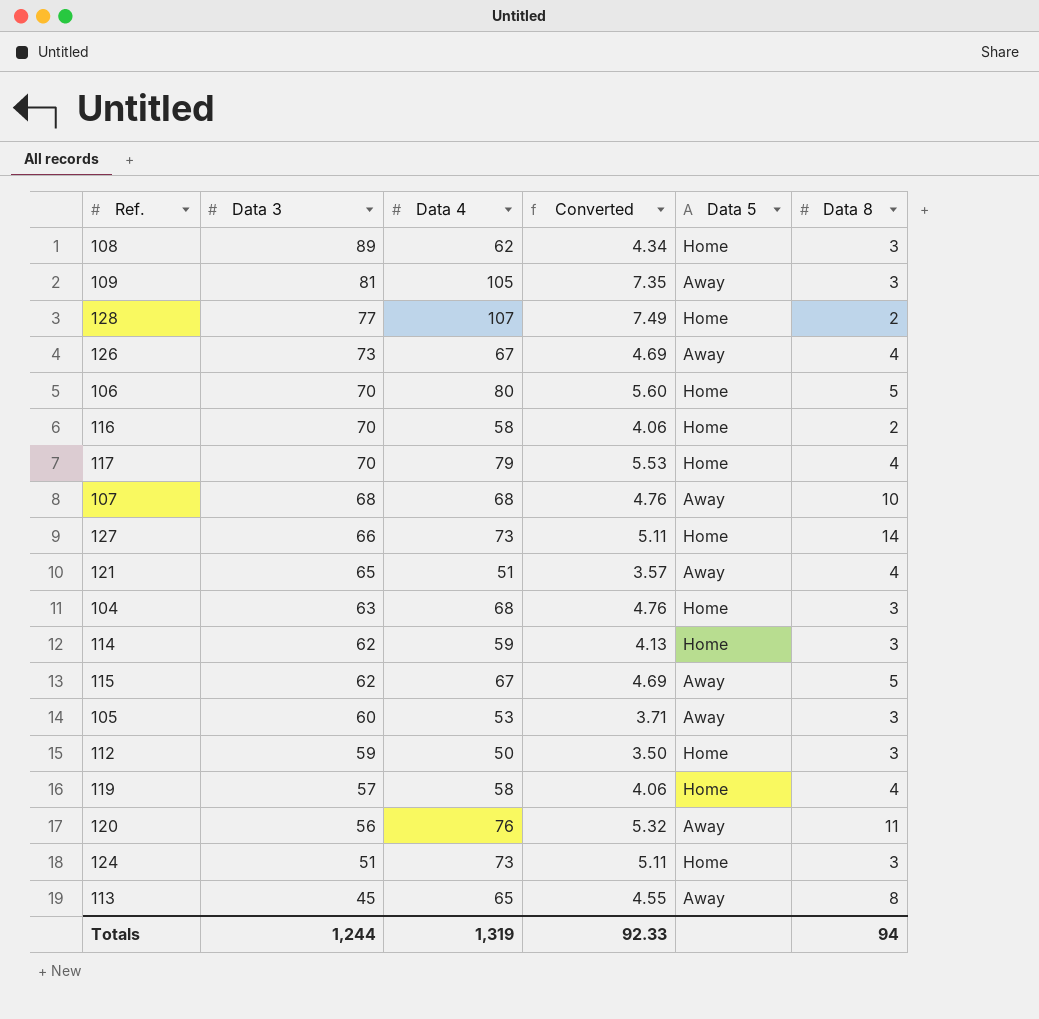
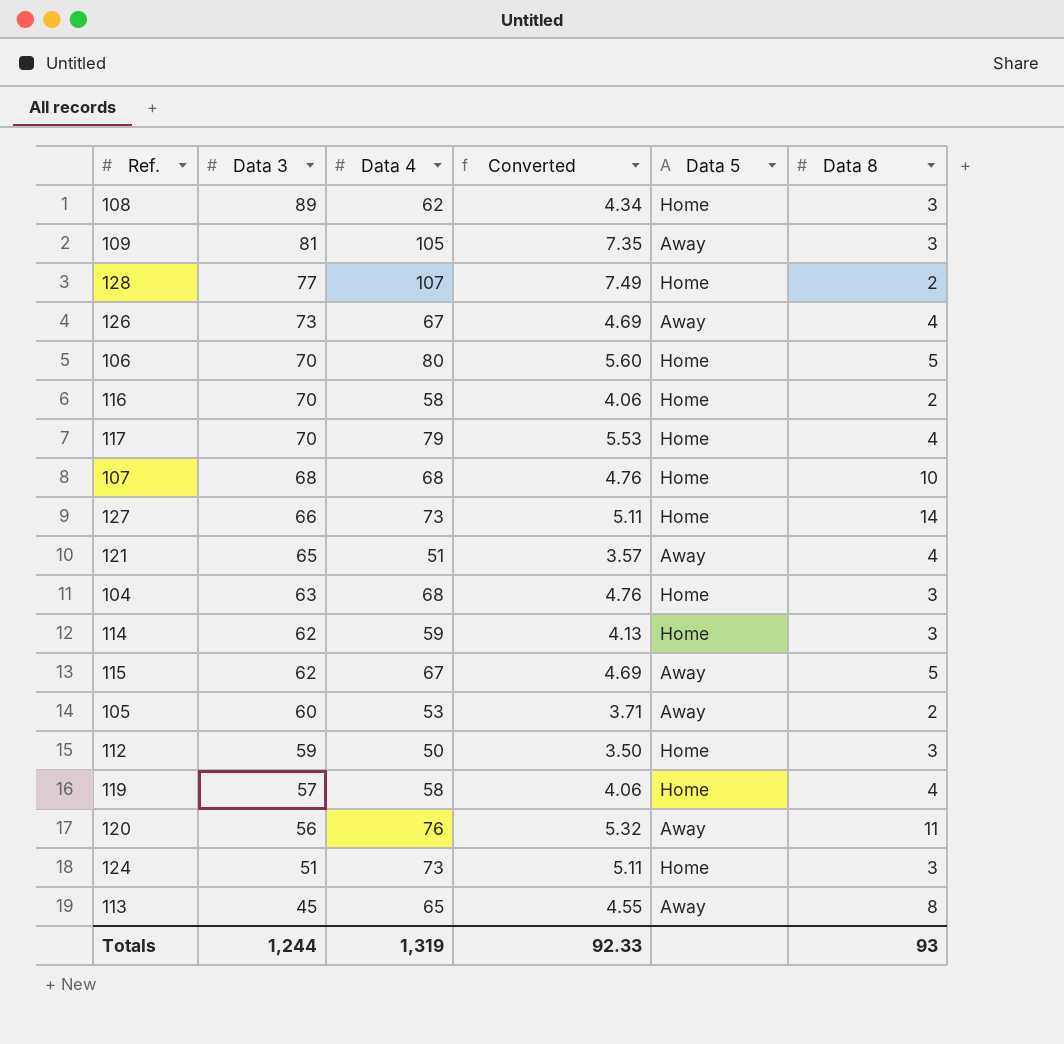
107 | Data 5: Away -> Home
105 | Data 8: 3 -> 2
Totals | Data 8: 94 -> 93

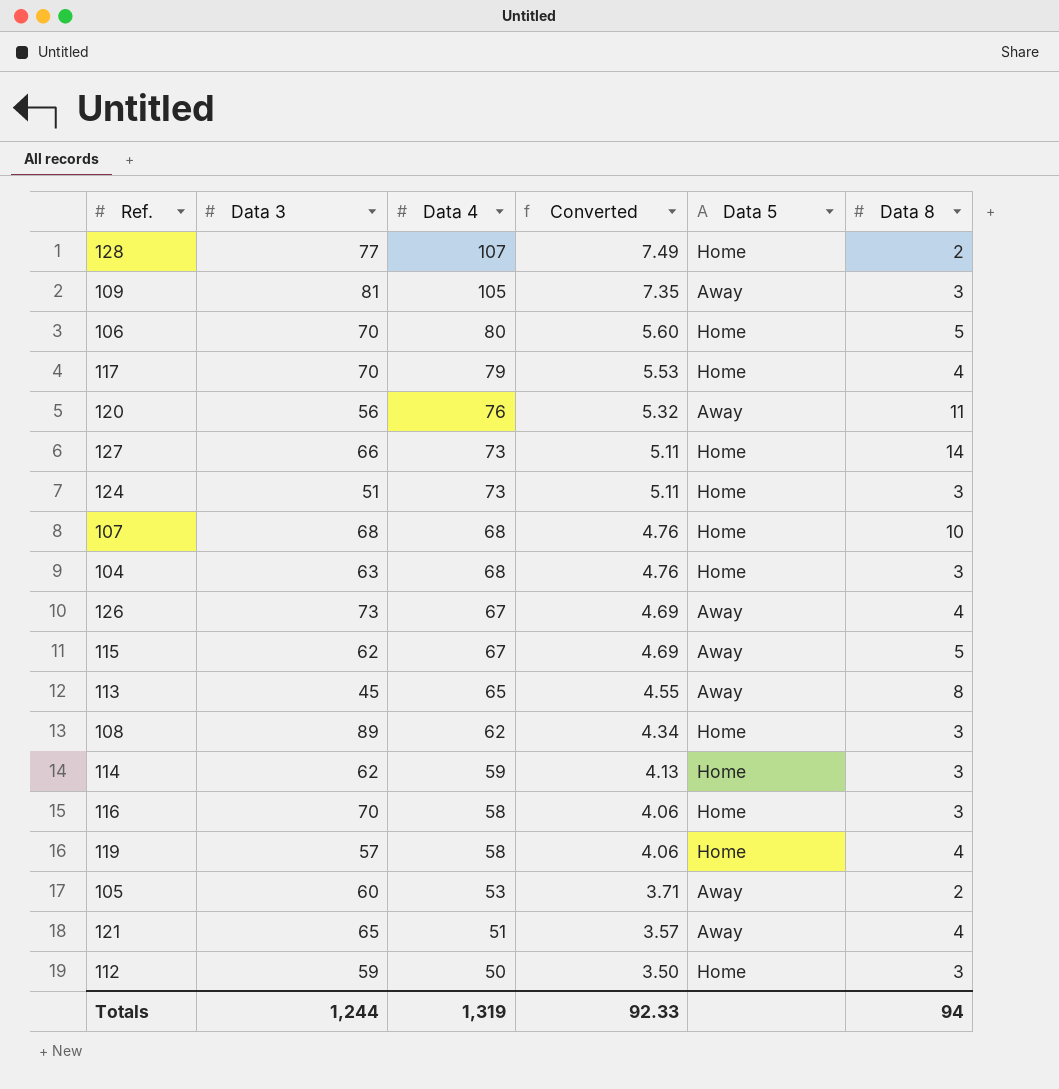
row order: Data 3 descending -> Data 4 descending
116 | Data 8: 2 -> 3
Totals | Data 8: 93 -> 94

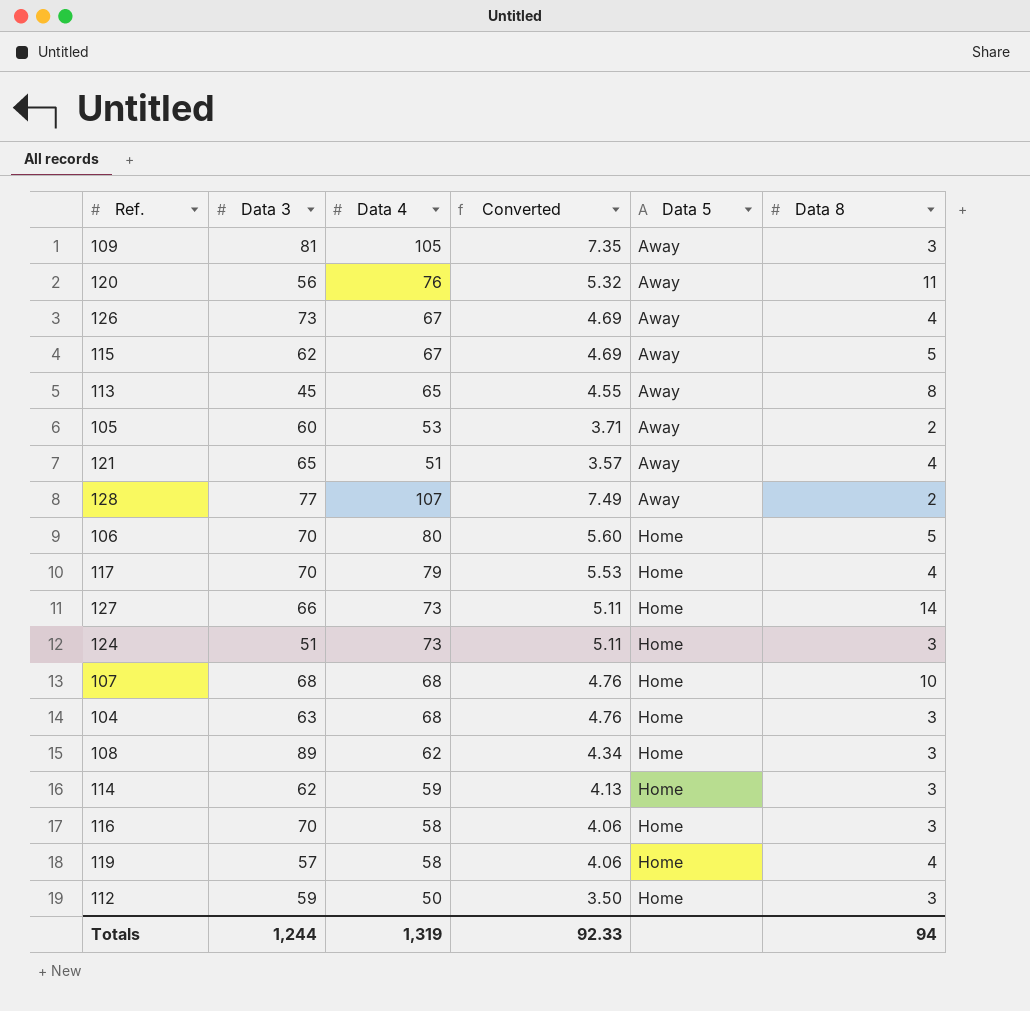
row order: Data 4 descending -> Data 5 ascending
128 | Data 5: Home -> Away

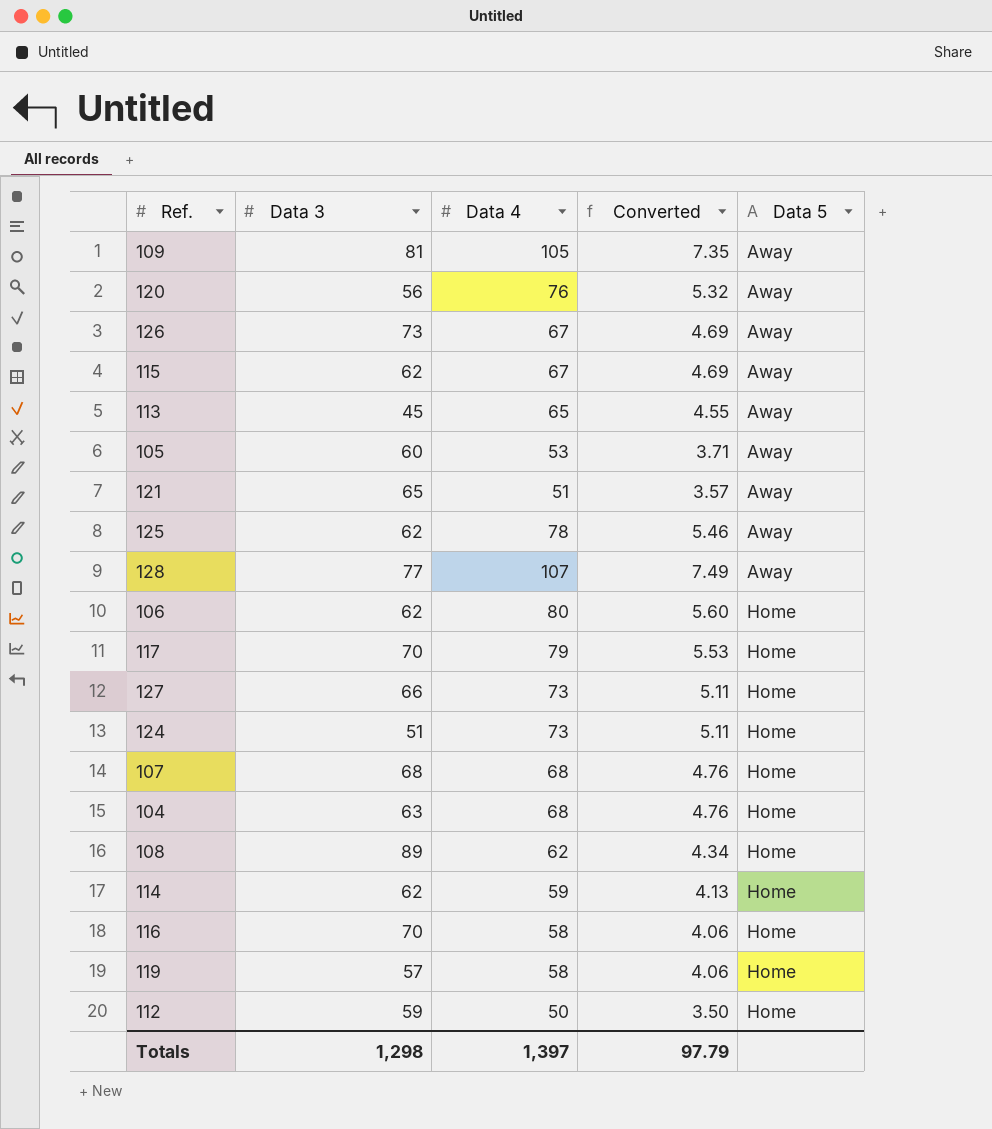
column Data 8 | position: 6 -> none
row 125: none -> 62 | 78 | 5.46 | Away
106 | Data 3: 70 -> 62
Totals | Data 3: 1,244 -> 1,298
Totals | Data 4: 1,319 -> 1,397
Totals | Converted: 92.33 -> 97.79

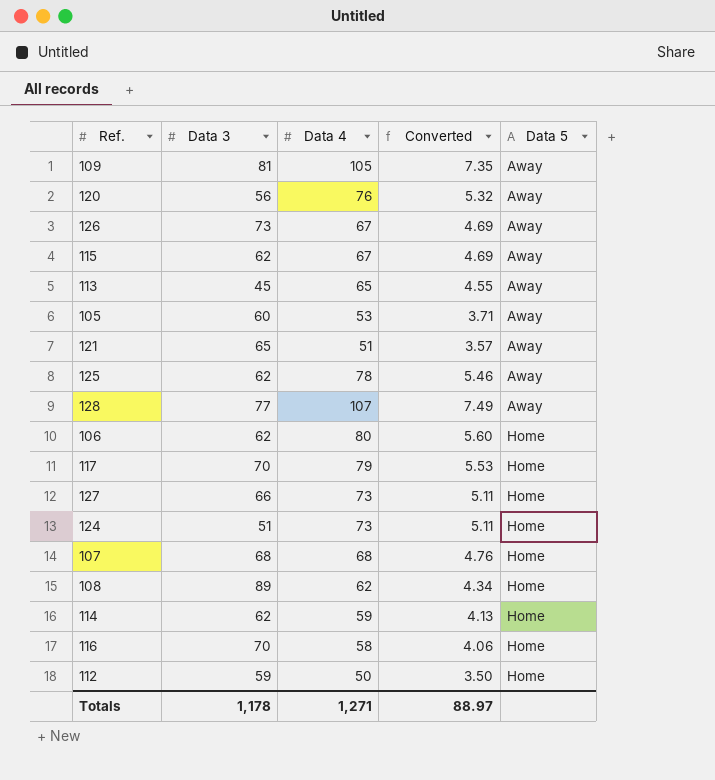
row 104: 63 | 68 | 4.76 | Home -> none
row 119: 57 | 58 | 4.06 | Home -> none
Totals | Data 3: 1,298 -> 1,178
Totals | Data 4: 1,397 -> 1,271
Totals | Converted: 97.79 -> 88.97

